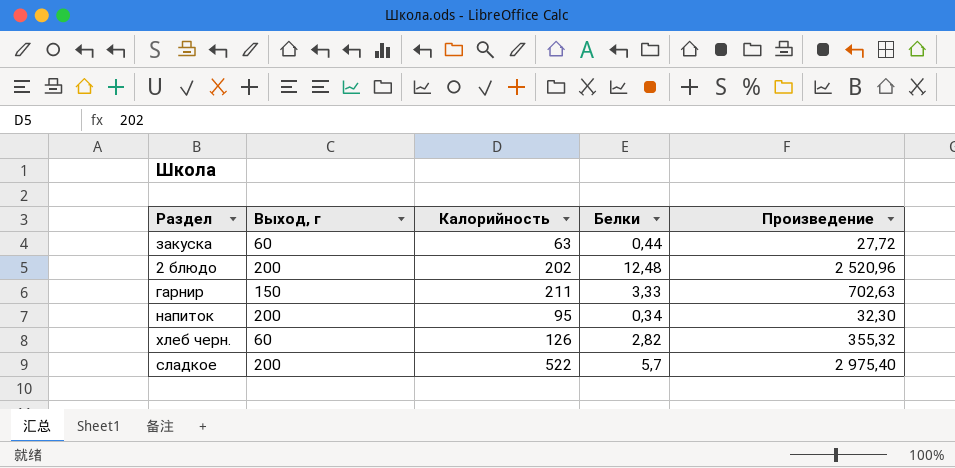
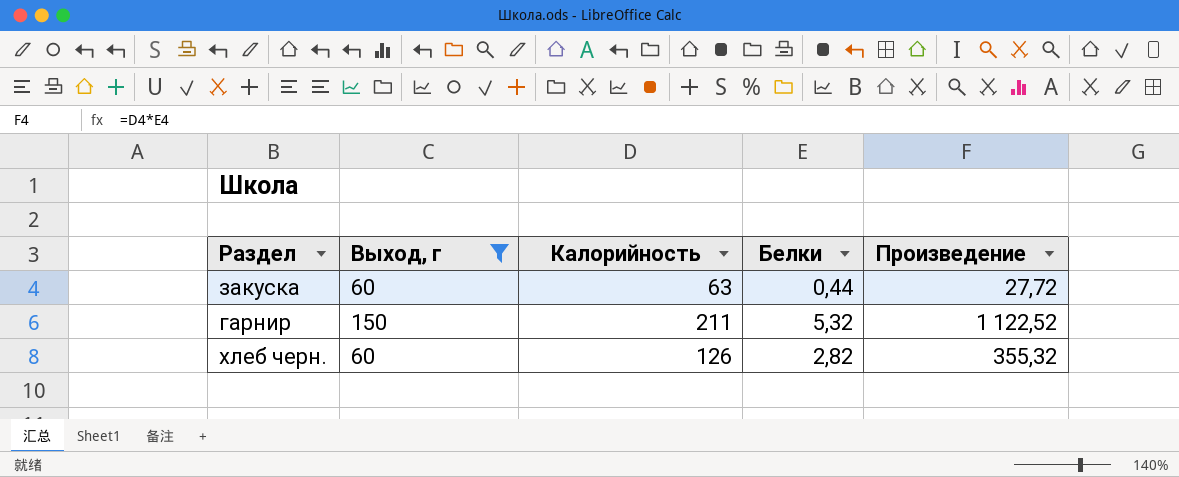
filter: none -> Выход, г != 200
гарнир | Белки: 3,33 -> 5,32
гарнир | Произведение: 702,63 -> 1 122,52

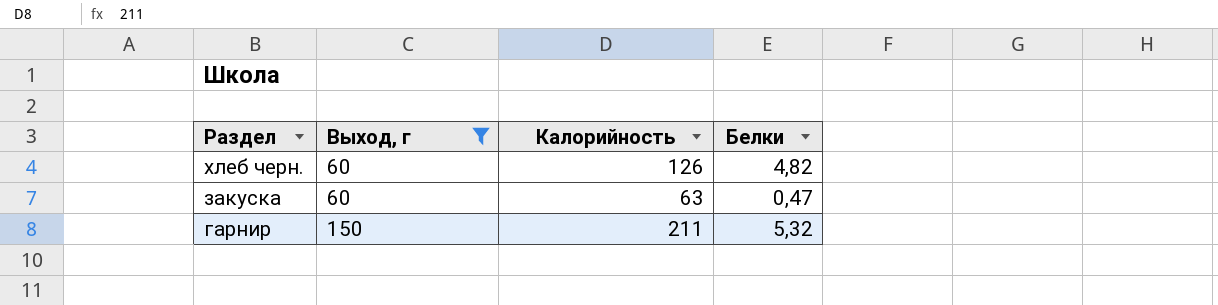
row order: none -> Раздел descending
column Произведение | formula: [Калорийность] * [Белки] -> none
хлеб черн. | Белки: 2,82 -> 4,82
закуска | Белки: 0,44 -> 0,47

